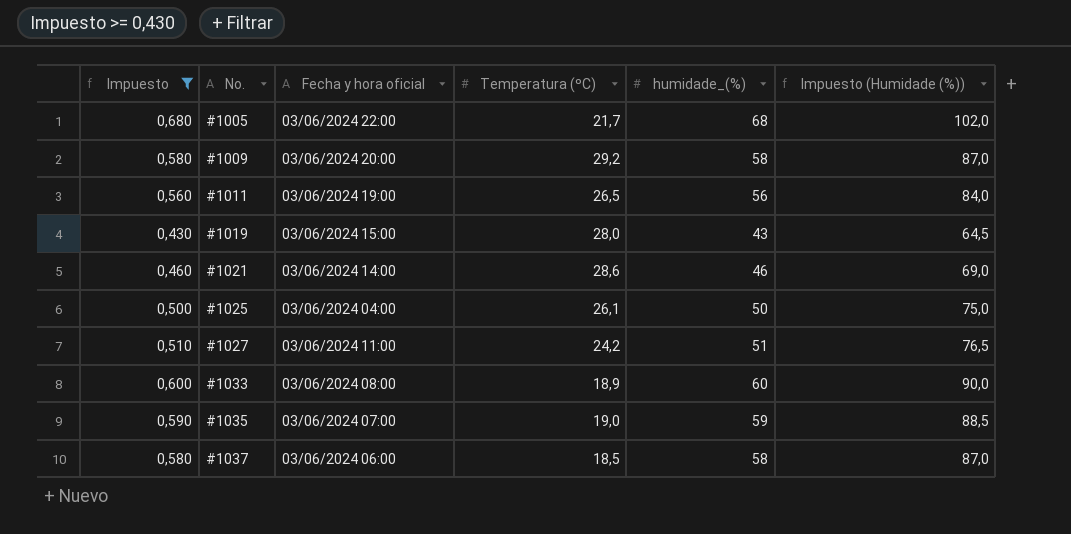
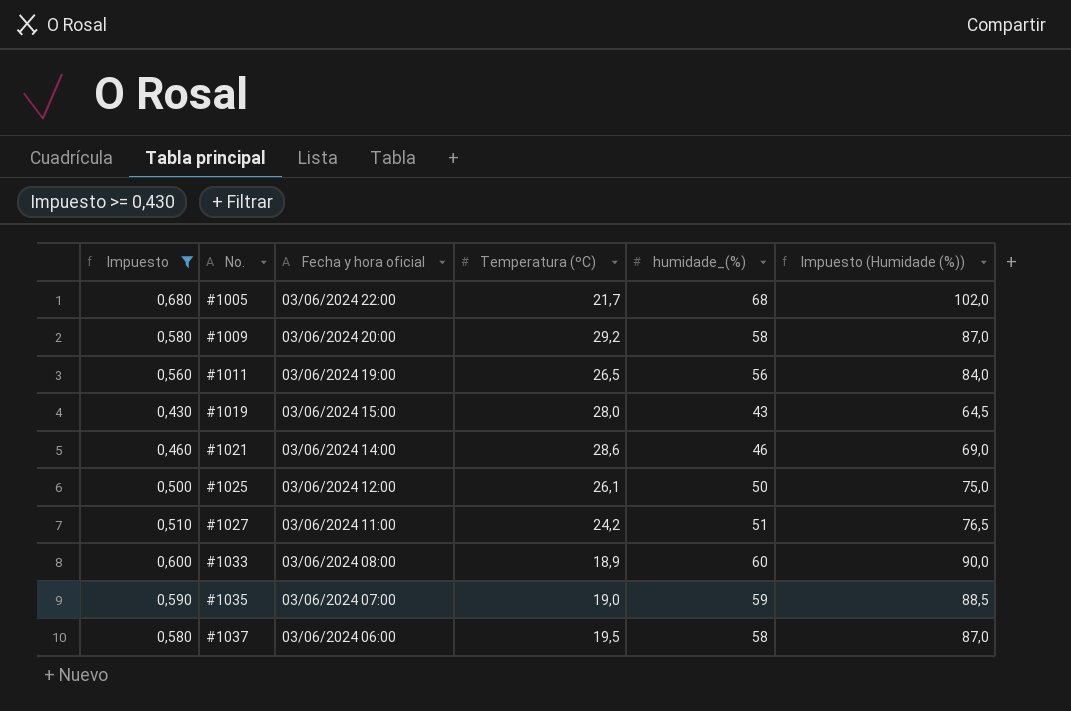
#1025 | Fecha y hora oficial: 03/06/2024 04:00 -> 03/06/2024 12:00
#1037 | Temperatura (ºC): 18,5 -> 19,5

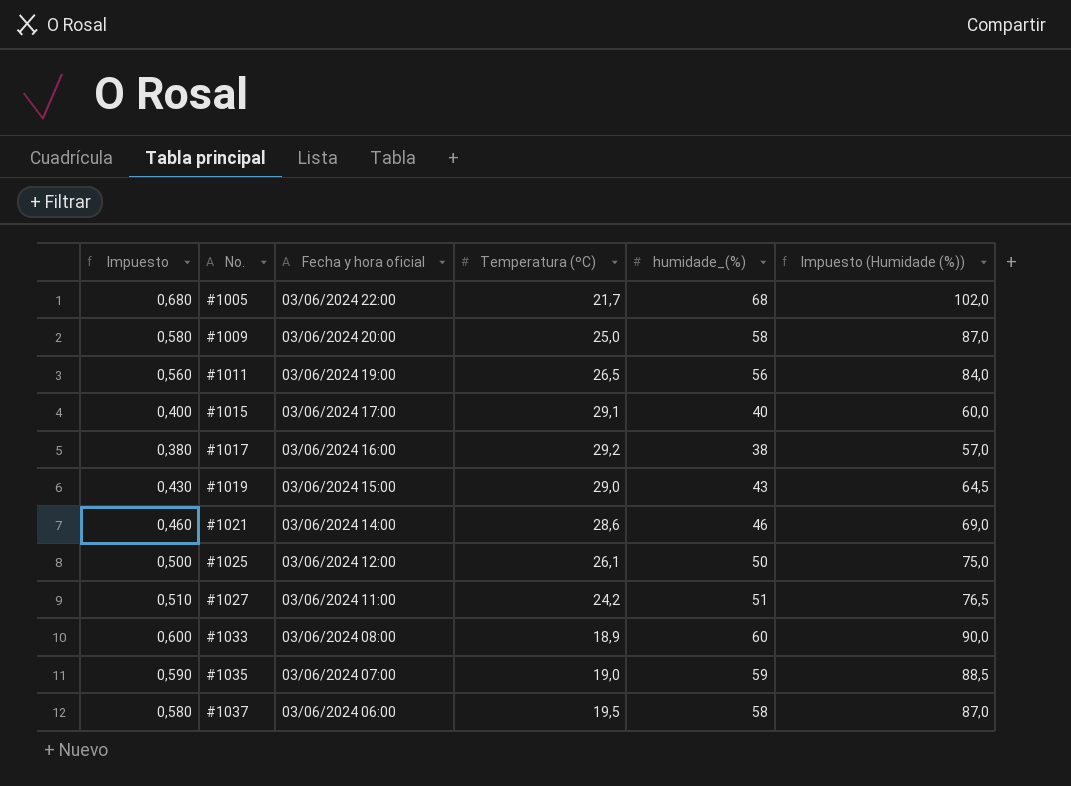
filter: Impuesto >= 0,430 -> none
#1009 | Temperatura (ºC): 29,2 -> 25,0
#1019 | Temperatura (ºC): 28,0 -> 29,0

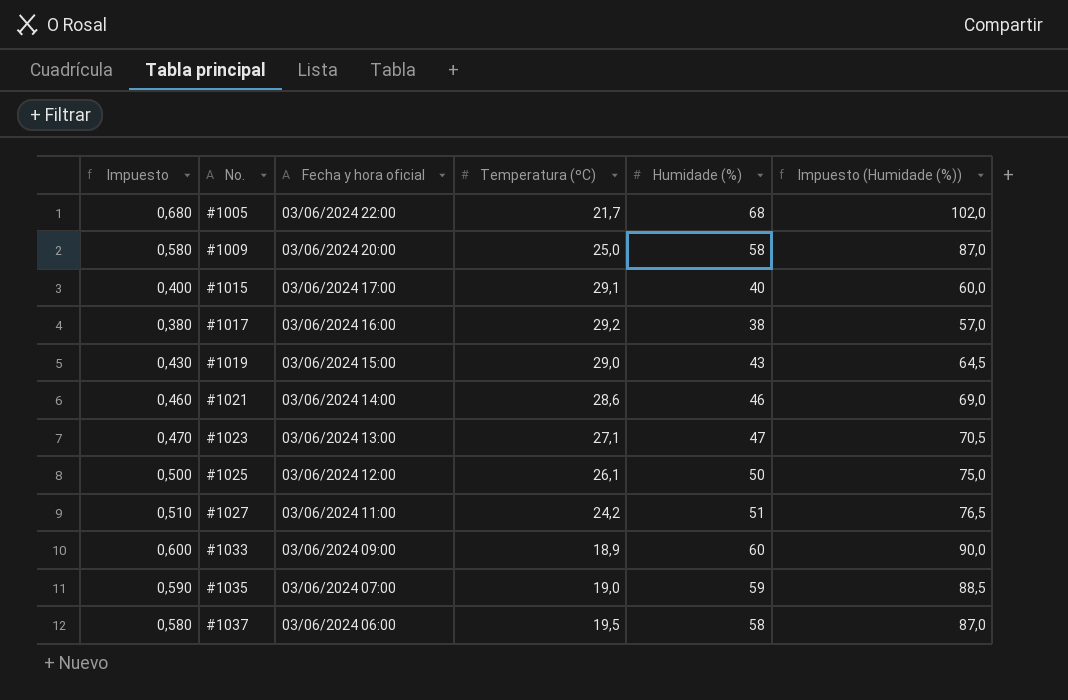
column name: humidade_(%) -> Humidade (%)
row #1011: 0,560 | 03/06/2024 19:00 | 26,5 | 56 | 84,0 -> none
row #1023: none -> 0,470 | 03/06/2024 13:00 | 27,1 | 47 | 70,5
#1033 | Fecha y hora oficial: 03/06/2024 08:00 -> 03/06/2024 09:00

